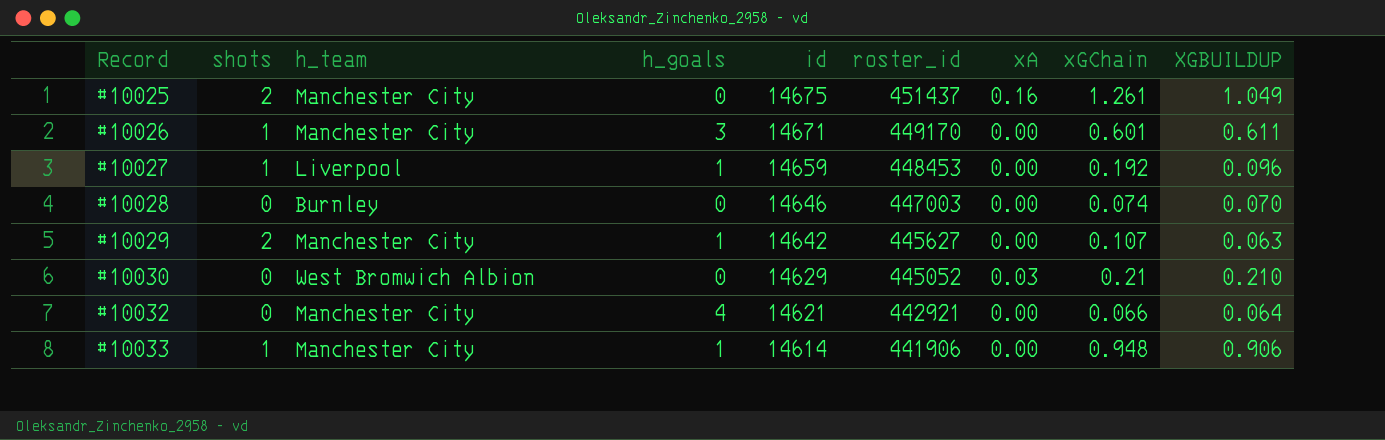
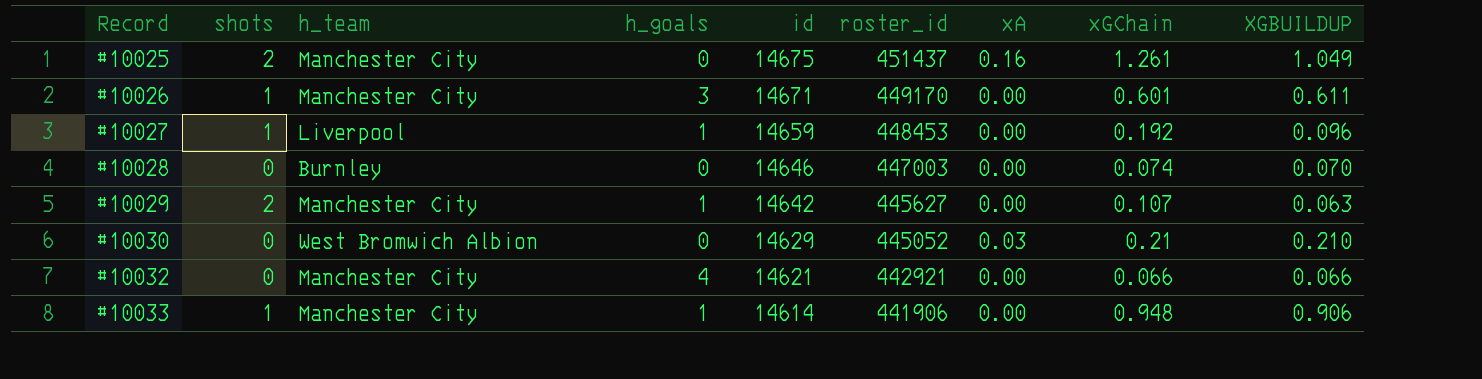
#10032 | XGBUILDUP: 0.064 -> 0.066

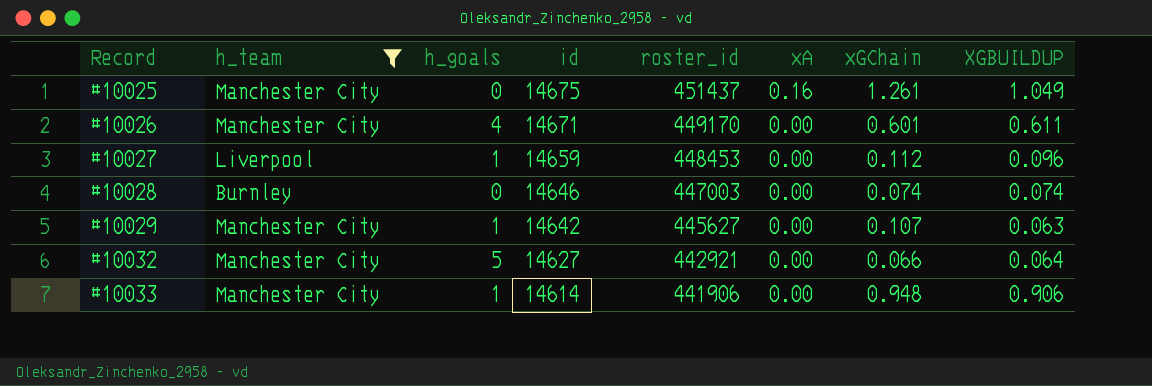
filter: none -> h_team != West Bromwich Albion
column shots | position: 2 -> none
#10026 | h_goals: 3 -> 4
#10027 | xGChain: 0.192 -> 0.112
#10028 | XGBUILDUP: 0.070 -> 0.074
#10032 | h_goals: 4 -> 5
#10032 | id: 14621 -> 14627
#10032 | XGBUILDUP: 0.066 -> 0.064

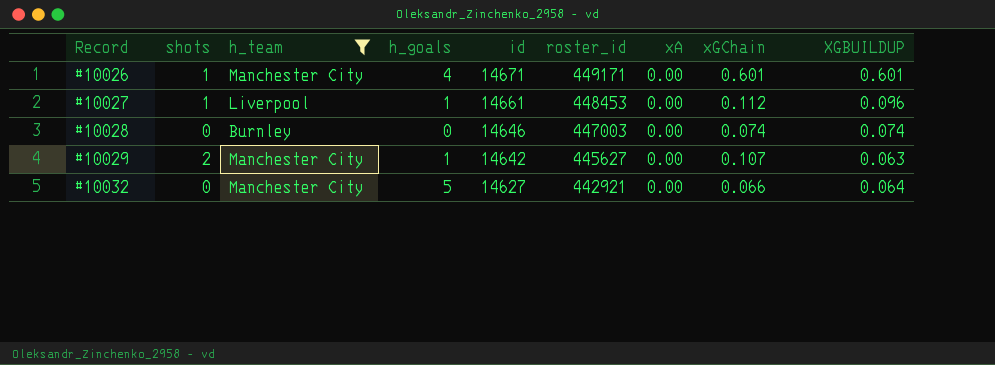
column shots | position: none -> 2
row #10025: Manchester City | 0 | 14675 | 451437 | 0.16 | 1.261 | 1.049 -> none
row #10033: Manchester City | 1 | 14614 | 441906 | 0.00 | 0.948 | 0.906 -> none
#10026 | roster_id: 449170 -> 449171
#10026 | XGBUILDUP: 0.611 -> 0.601
#10027 | id: 14659 -> 14661

